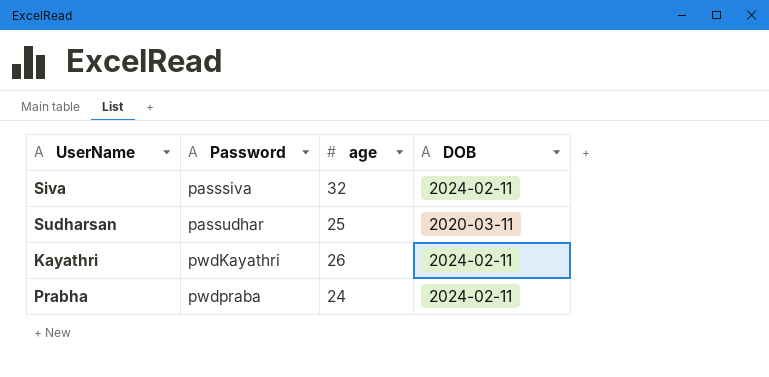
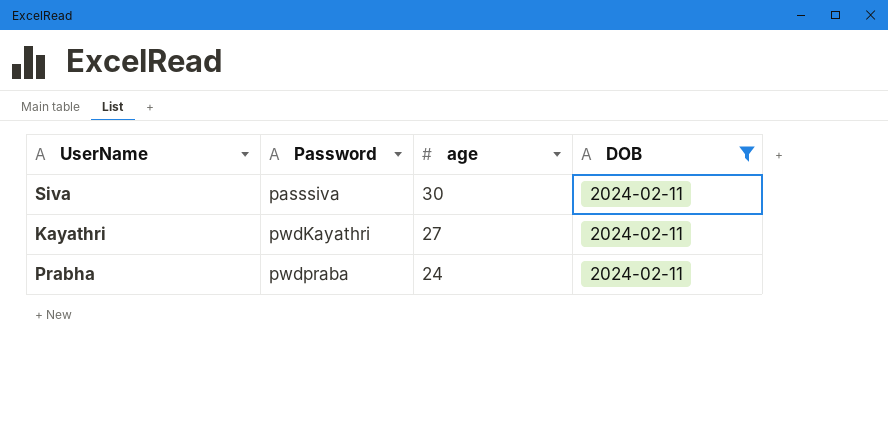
filter: none -> DOB = 2024-02-11
Siva | age: 32 -> 30
Kayathri | age: 26 -> 27

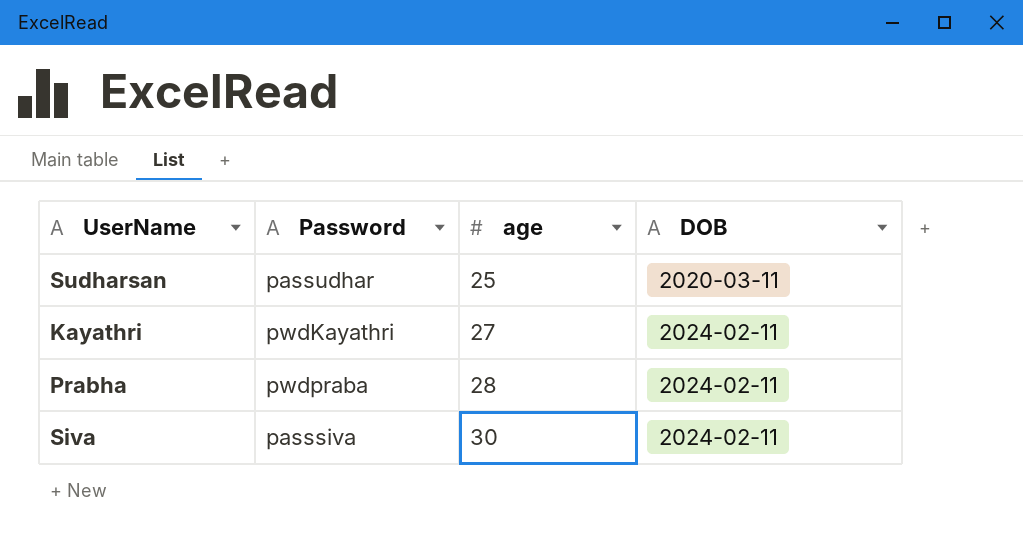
filter: DOB = 2024-02-11 -> none
row order: Password ascending -> age ascending
Prabha | age: 24 -> 28

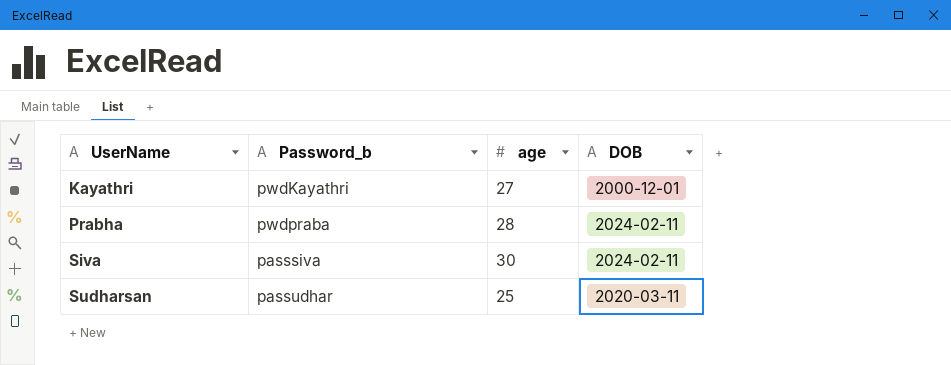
row order: age ascending -> UserName ascending
column name: Password -> Password_b
Kayathri | DOB: 2024-02-11 -> 2000-12-01

